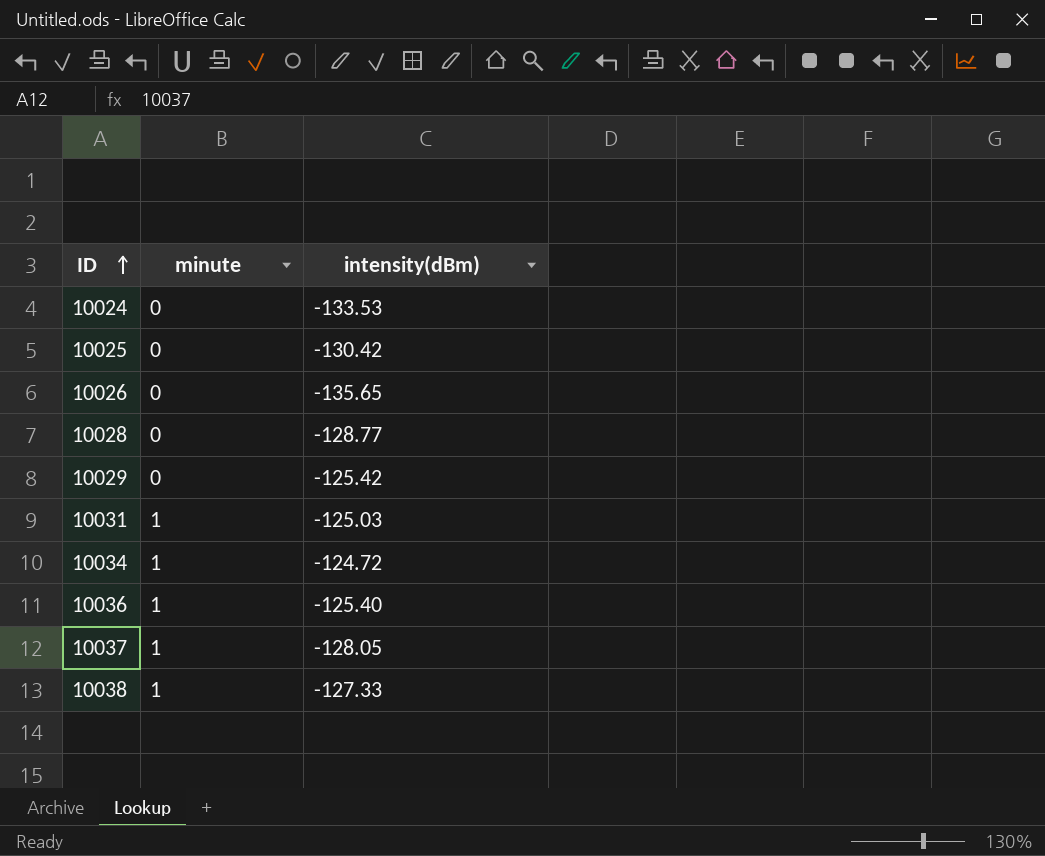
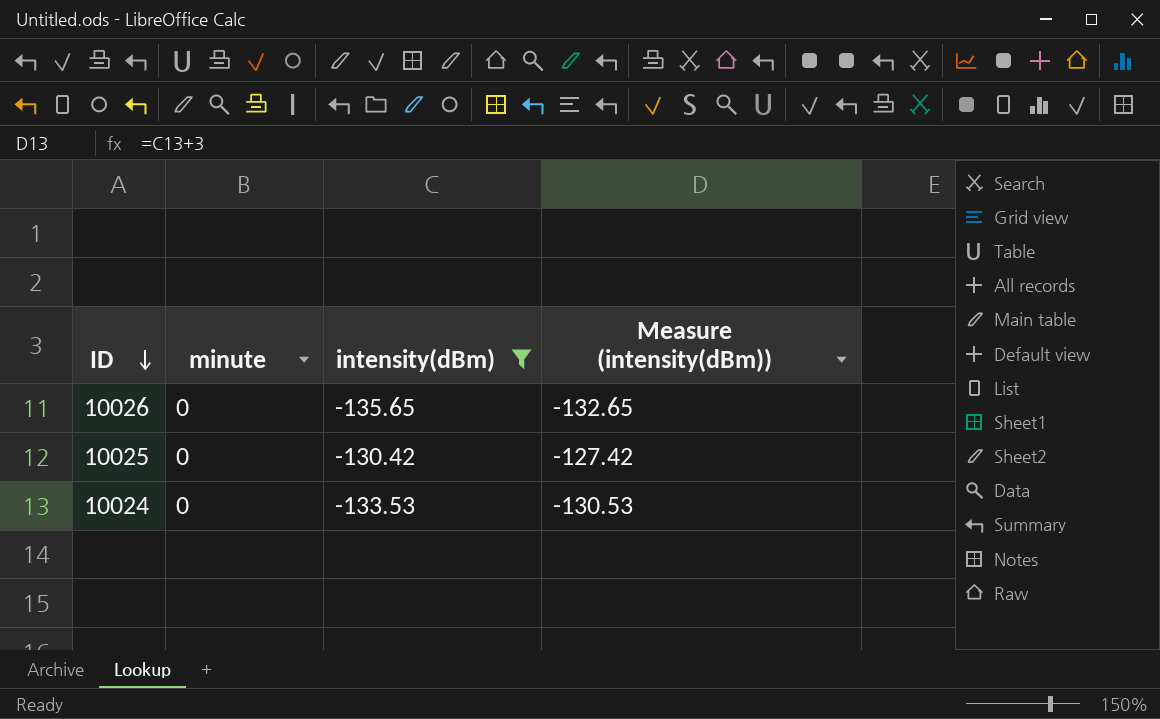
filter: none -> intensity(dBm) <= -130.42
row order: ID ascending -> ID descending
column Measure (intensity(dBm)) | formula: none -> [intensity(dBm)] + 3

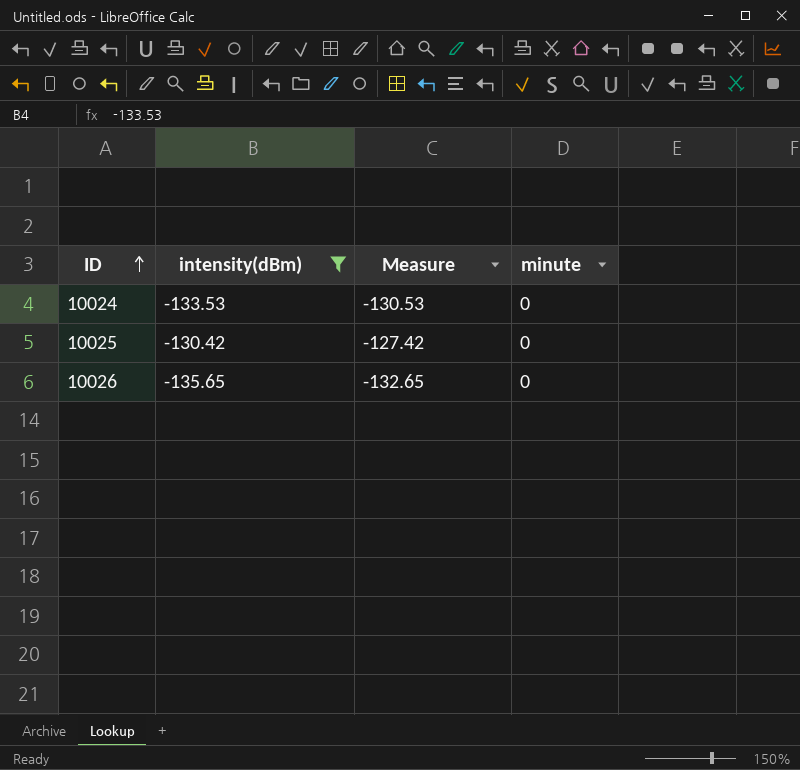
row order: ID descending -> ID ascending
column name: Measure (intensity(dBm)) -> Measure
column minute | position: 2 -> 4

